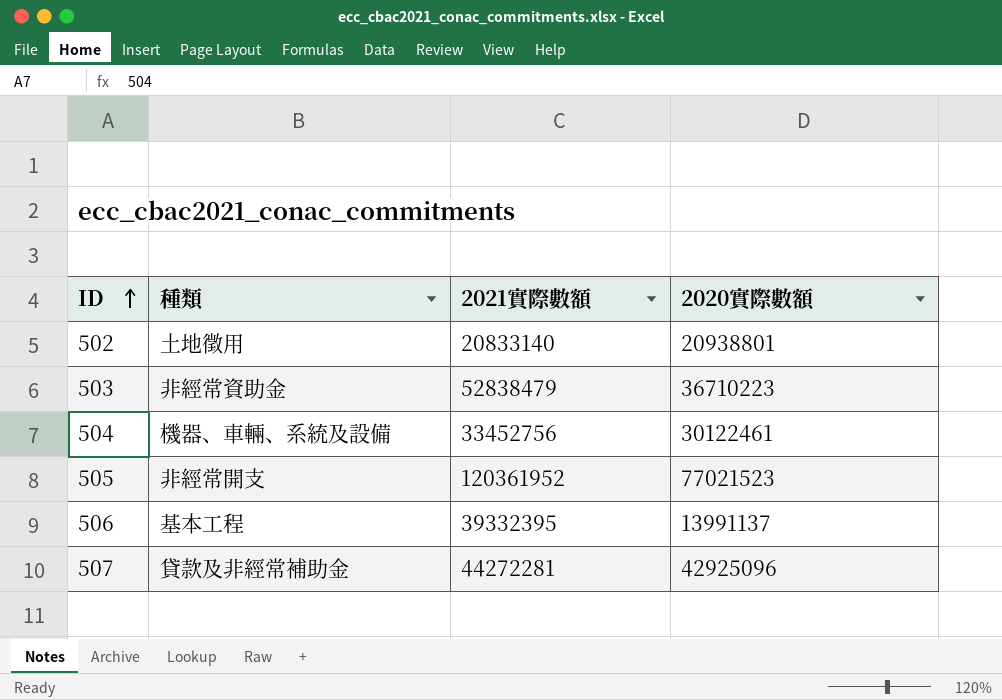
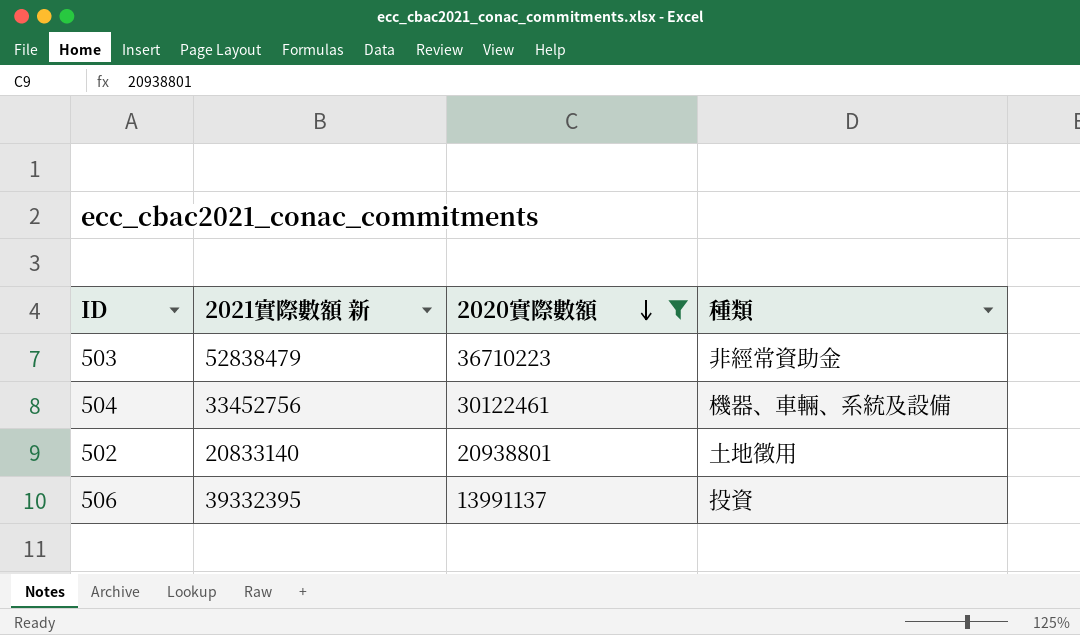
filter: none -> 2020實際數額 <= 36710223
row order: ID ascending -> 2020實際數額 descending
column name: 2021實際數額 -> 2021實際數額 新
column 種類 | position: 2 -> 4
506 | 種類: 基本工程 -> 投資

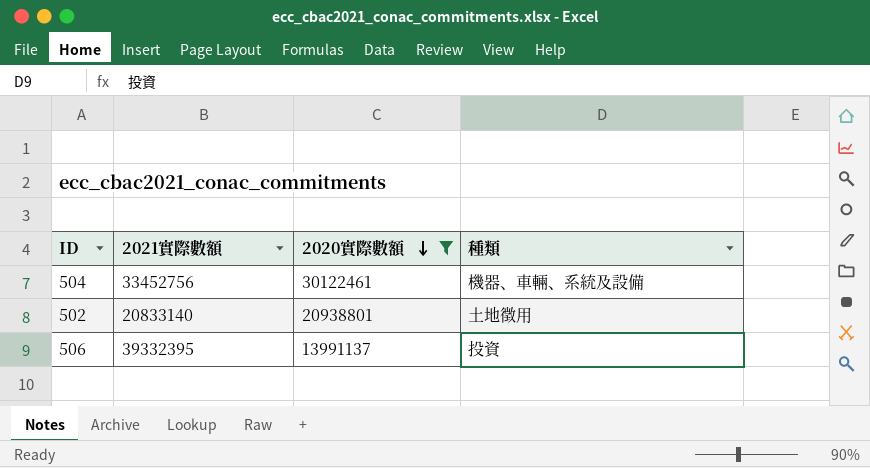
column name: 2021實際數額 新 -> 2021實際數額
row 503: 52838479 | 36710223 | 非經常資助金 -> none

